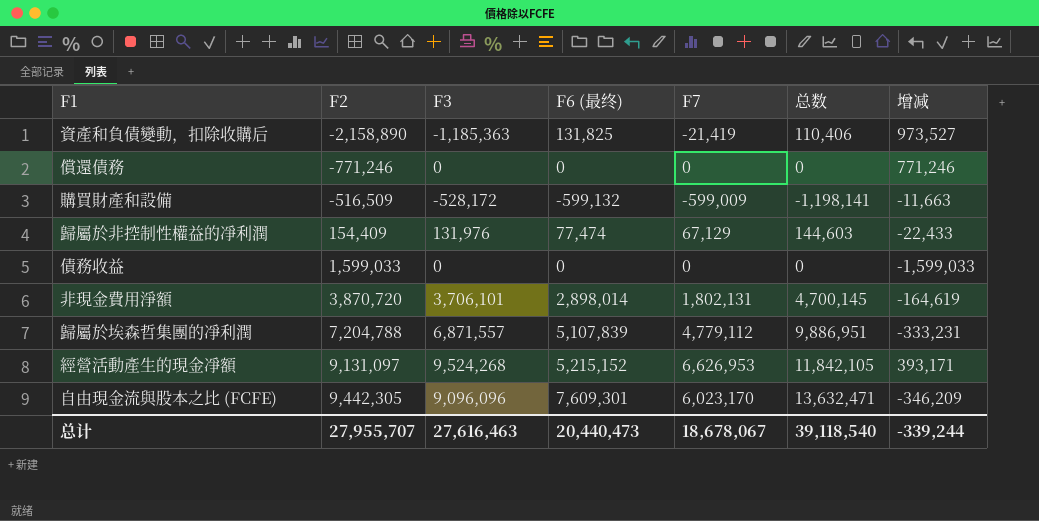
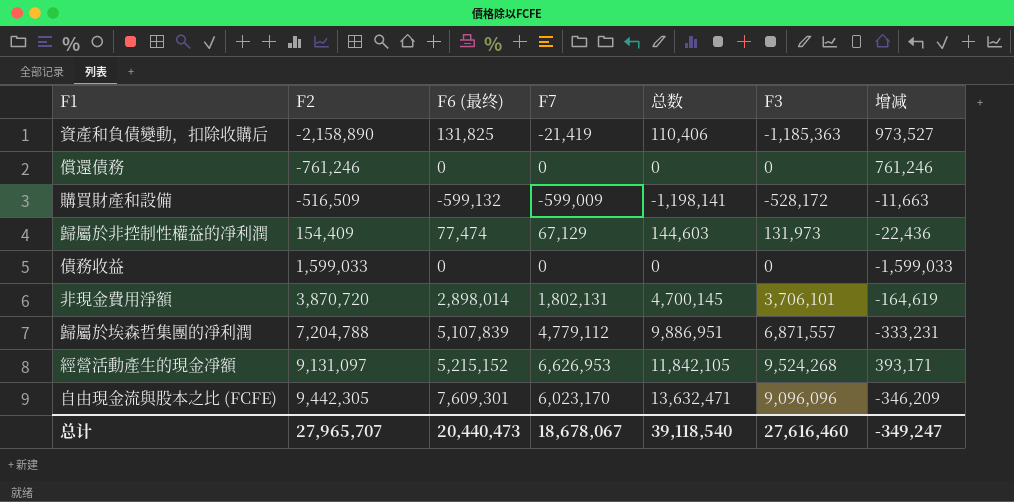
column F3 | position: 3 -> 6
償還債務 | F2: -771,246 -> -761,246
償還債務 | 增减: 771,246 -> 761,246
歸屬於非控制性權益的凈利潤 | F3: 131,976 -> 131,973
歸屬於非控制性權益的凈利潤 | 增减: -22,433 -> -22,436
总计 | F2: 27,955,707 -> 27,965,707
总计 | F3: 27,616,463 -> 27,616,460
总计 | 增减: -339,244 -> -349,247

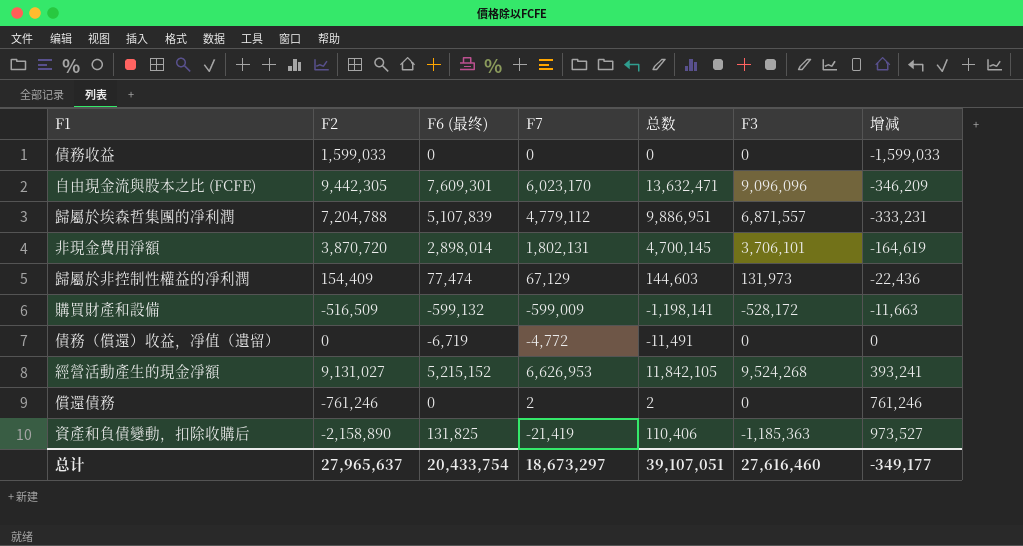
row order: F2 ascending -> 增减 ascending
row 債務（償還）收益，凈值（遺留）: none -> 0 | -6,719 | -4,772 | -11,491 | 0 | 0
經營活動產生的現金凈額 | F2: 9,131,097 -> 9,131,027
經營活動產生的現金凈額 | 增减: 393,171 -> 393,241
償還債務 | F7: 0 -> 2
償還債務 | 总数: 0 -> 2
总计 | F2: 27,965,707 -> 27,965,637
总计 | F6 (最终): 20,440,473 -> 20,433,754
总计 | F7: 18,678,067 -> 18,673,297
总计 | 总数: 39,118,540 -> 39,107,051
总计 | 增减: -349,247 -> -349,177

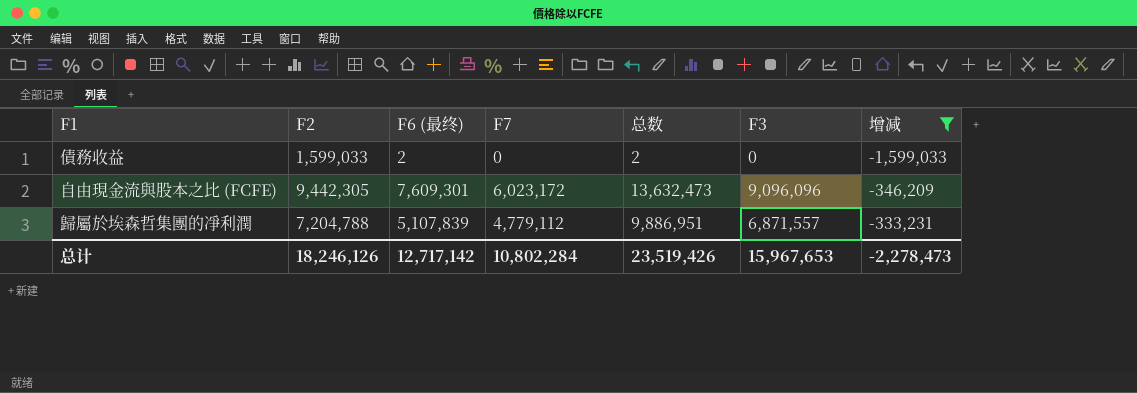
filter: none -> 增减 <= -333,231
債務收益 | F6 (最终): 0 -> 2
債務收益 | 总数: 0 -> 2
自由現金流與股本之比 (FCFE) | F7: 6,023,170 -> 6,023,172
自由現金流與股本之比 (FCFE) | 总数: 13,632,471 -> 13,632,473
总计 | F2: 27,965,637 -> 18,246,126
总计 | F6 (最终): 20,433,754 -> 12,717,142
总计 | F7: 18,673,297 -> 10,802,284
总计 | 总数: 39,107,051 -> 23,519,426
总计 | F3: 27,616,460 -> 15,967,653
总计 | 增减: -349,177 -> -2,278,473

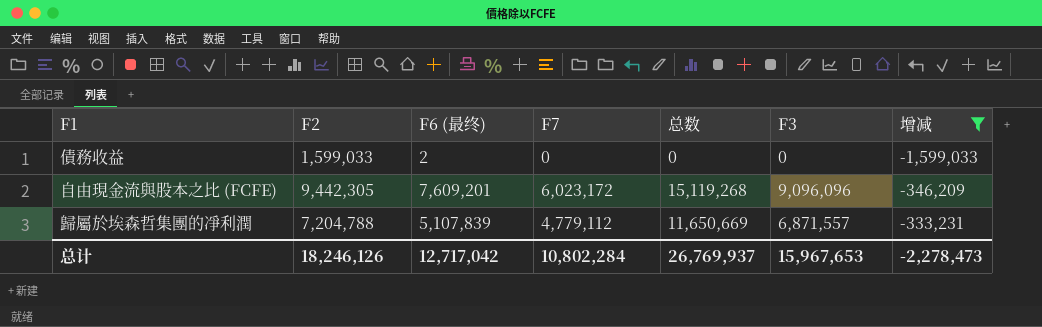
column 总数 | formula: [F6 (最终)] + [F7] -> [F7] + [F3]
自由現金流與股本之比 (FCFE) | F6 (最终): 7,609,301 -> 7,609,201
总计 | F6 (最终): 12,717,142 -> 12,717,042
总计 | 总数: 23,519,426 -> 26,769,937

